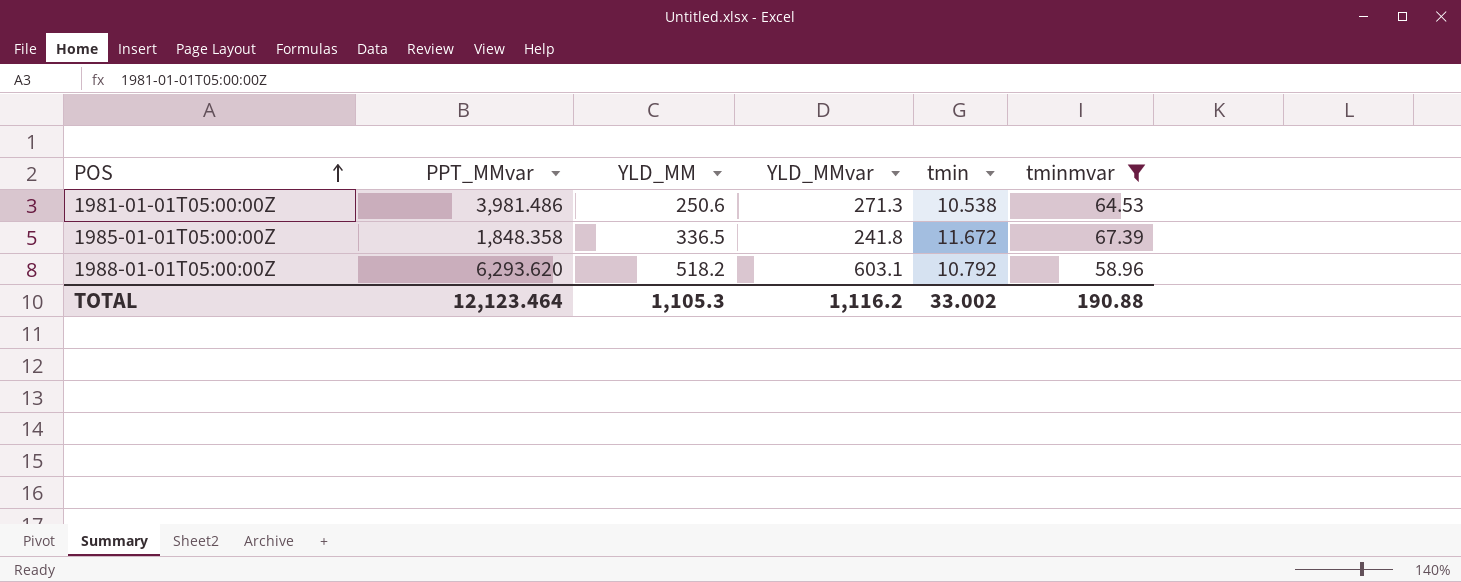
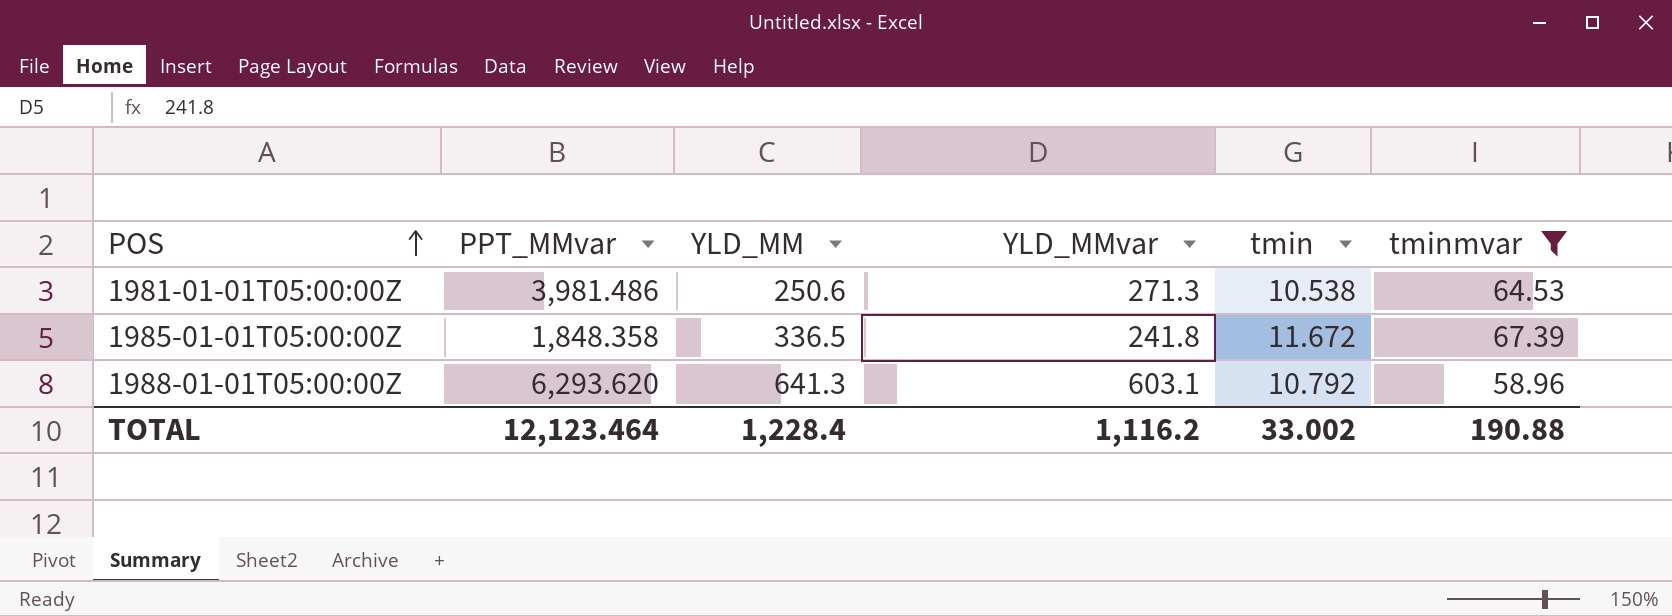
1988-01-01T05:00:00Z | YLD_MM: 518.2 -> 641.3
TOTAL | YLD_MM: 1,105.3 -> 1,228.4

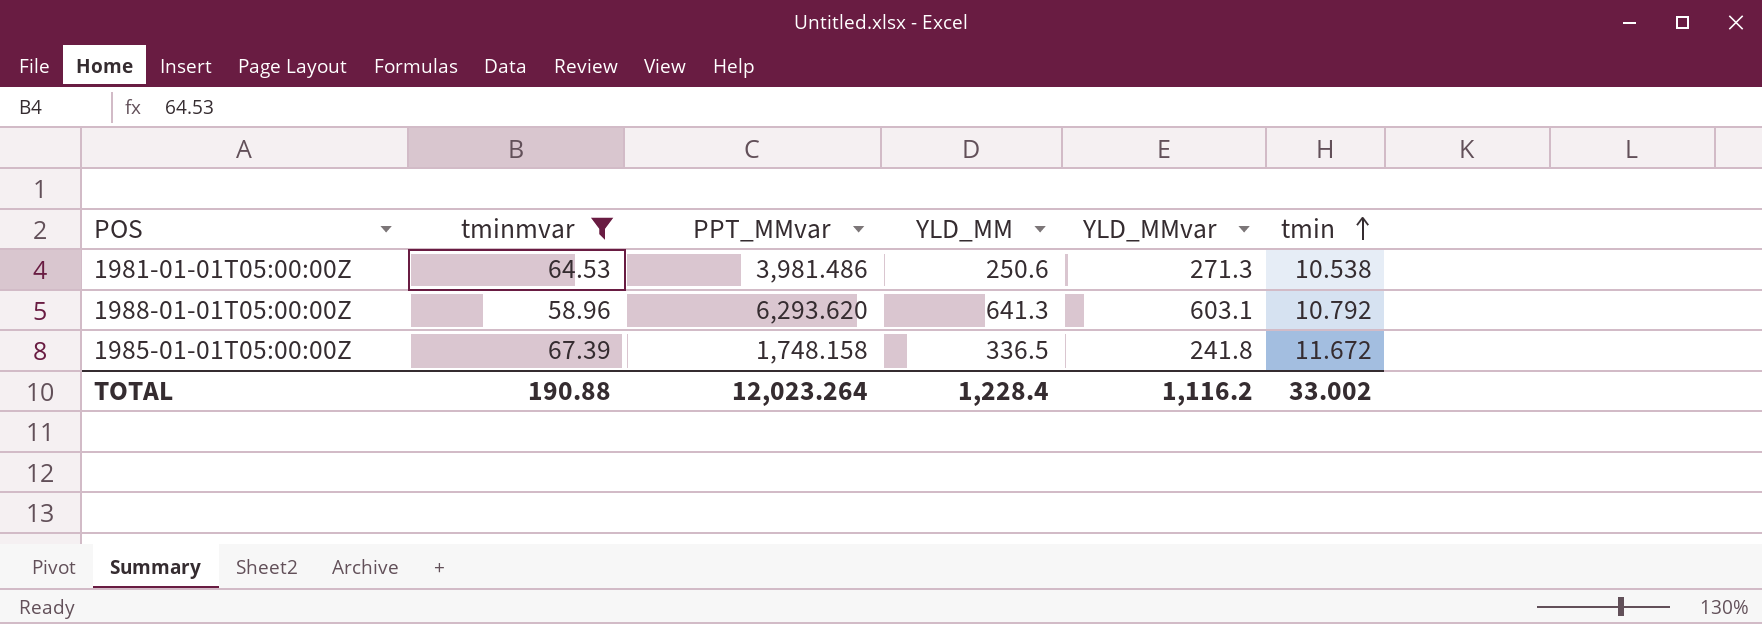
row order: POS ascending -> tmin ascending
column tminmvar | position: 6 -> 2
1985-01-01T05:00:00Z | PPT_MMvar: 1,848.358 -> 1,748.158
TOTAL | PPT_MMvar: 12,123.464 -> 12,023.264

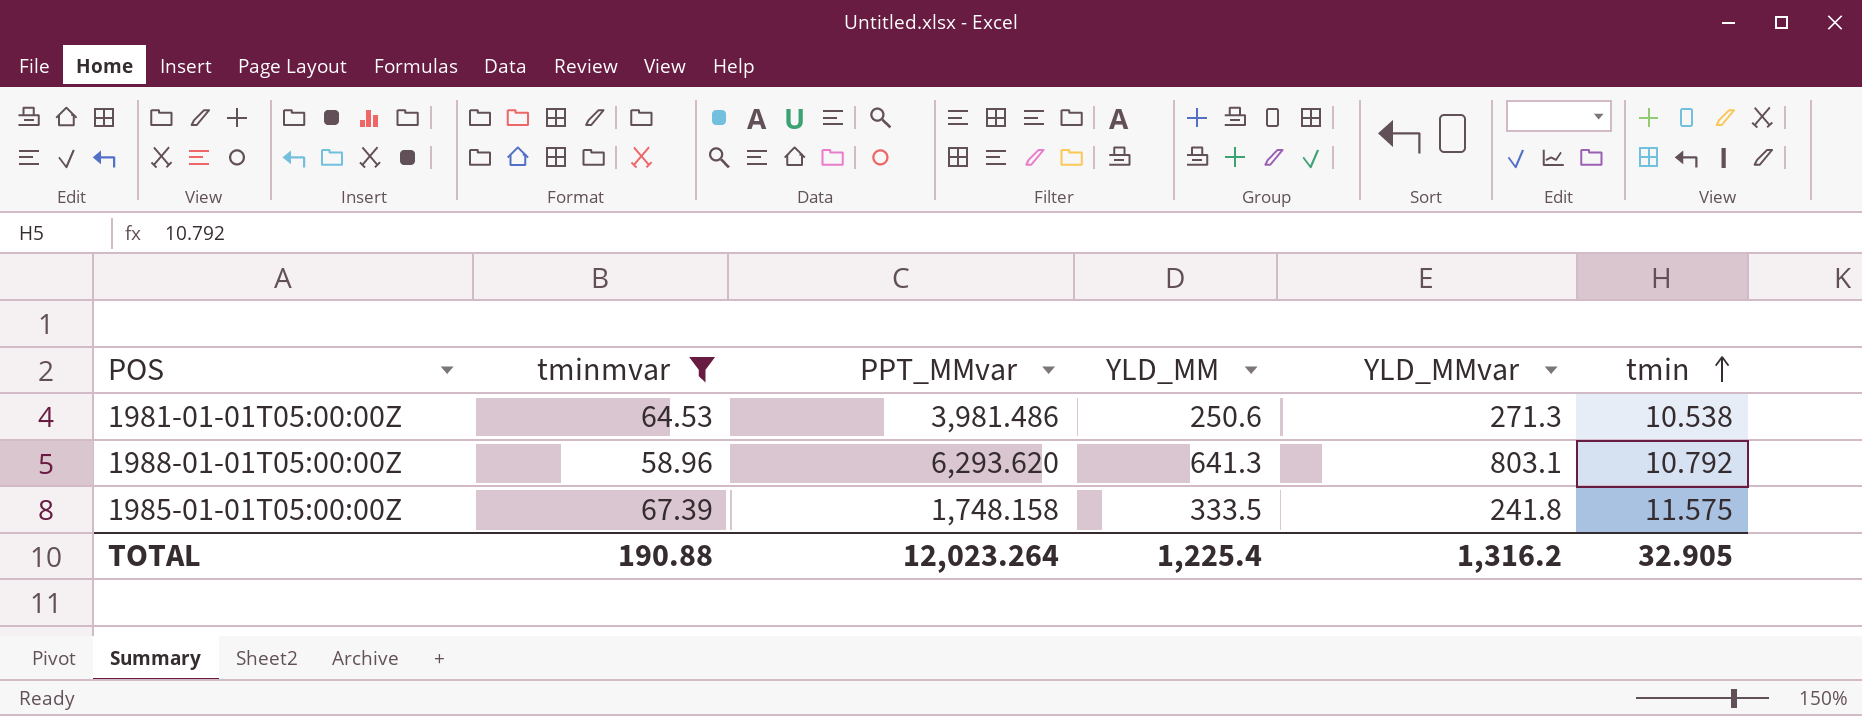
1988-01-01T05:00:00Z | YLD_MMvar: 603.1 -> 803.1
1985-01-01T05:00:00Z | YLD_MM: 336.5 -> 333.5
1985-01-01T05:00:00Z | tmin: 11.672 -> 11.575
TOTAL | YLD_MM: 1,228.4 -> 1,225.4
TOTAL | YLD_MMvar: 1,116.2 -> 1,316.2
TOTAL | tmin: 33.002 -> 32.905

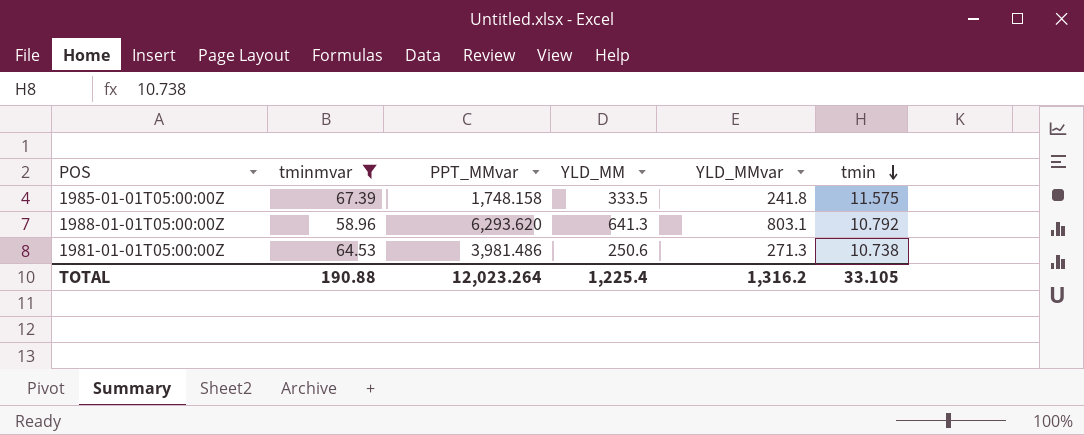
row order: tmin ascending -> tmin descending
1981-01-01T05:00:00Z | tmin: 10.538 -> 10.738
TOTAL | tmin: 32.905 -> 33.105

